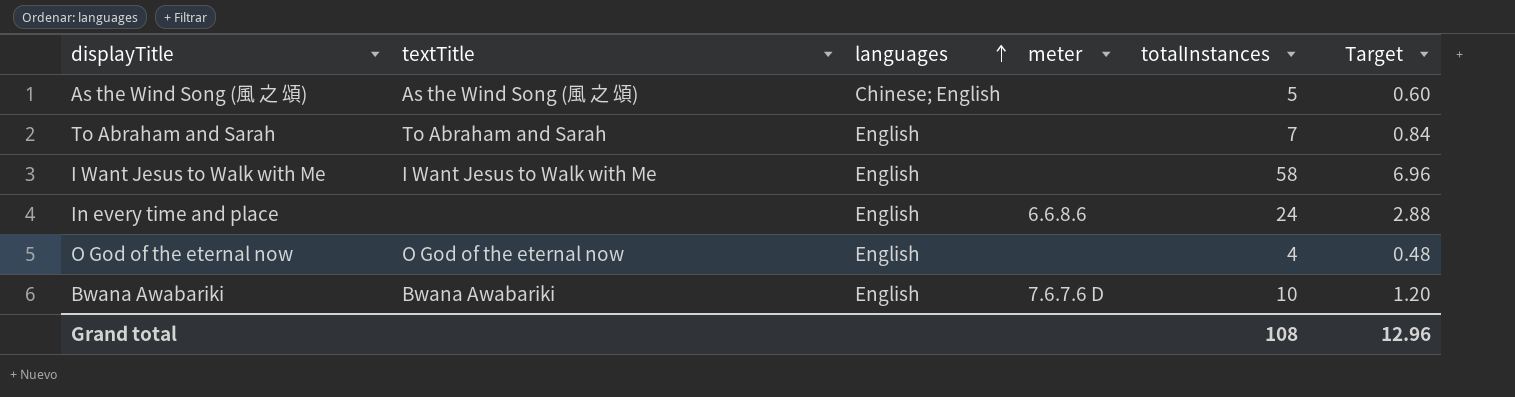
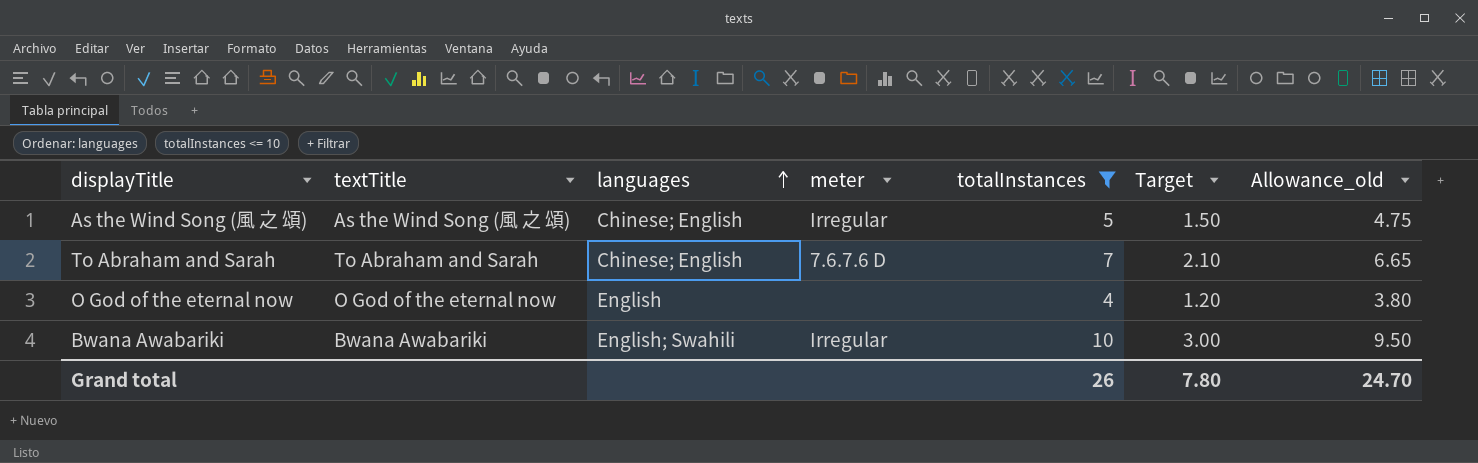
filter: none -> totalInstances <= 10
column Target | formula: [totalInstances] * 0.12 -> [totalInstances] * 0.3
column Allowance_old | formula: none -> [totalInstances] * 0.95
As the Wind Song (風 之 頌) | meter: none -> Irregular
To Abraham and Sarah | languages: English -> Chinese; English
To Abraham and Sarah | meter: none -> 7.6.7.6 D
Bwana Awabariki | languages: English -> English; Swahili
Bwana Awabariki | meter: 7.6.7.6 D -> Irregular
Grand total | totalInstances: 108 -> 26
Grand total | Target: 12.96 -> 7.80

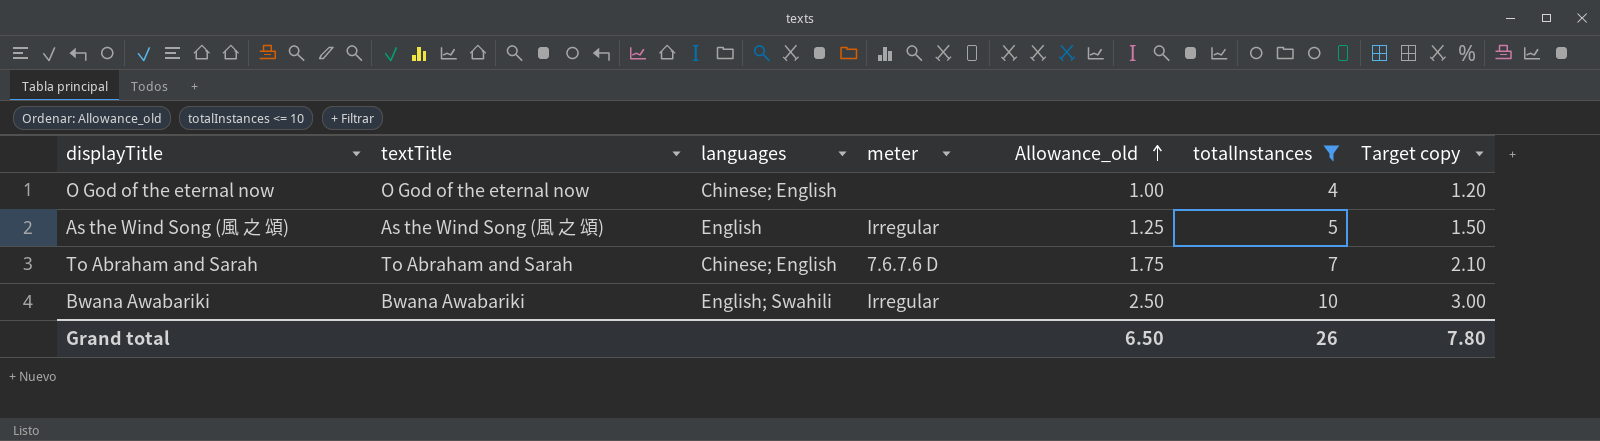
row order: languages ascending -> Allowance_old ascending
column Allowance_old | formula: [totalInstances] * 0.95 -> [totalInstances] * 0.25
column Allowance_old | position: 7 -> 5
column name: Target -> Target copy
O God of the eternal now | languages: English -> Chinese; English
As the Wind Song (風 之 頌) | languages: Chinese; English -> English
Grand total | Allowance_old: 24.70 -> 6.50

